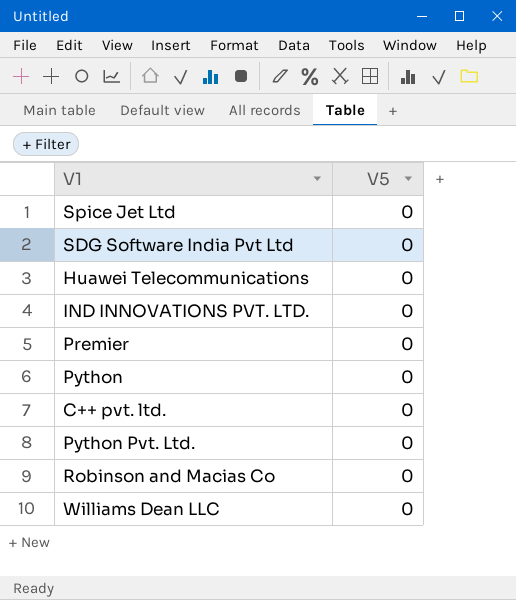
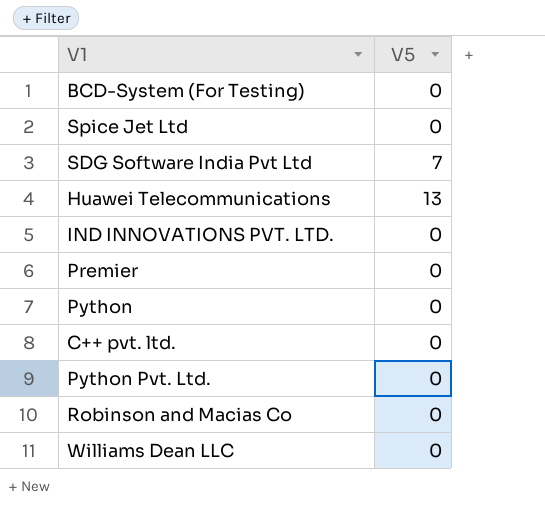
row BCD-System (For Testing): none -> 0
SDG Software India Pvt Ltd | V5: 0 -> 7
Huawei Telecommunications | V5: 0 -> 13

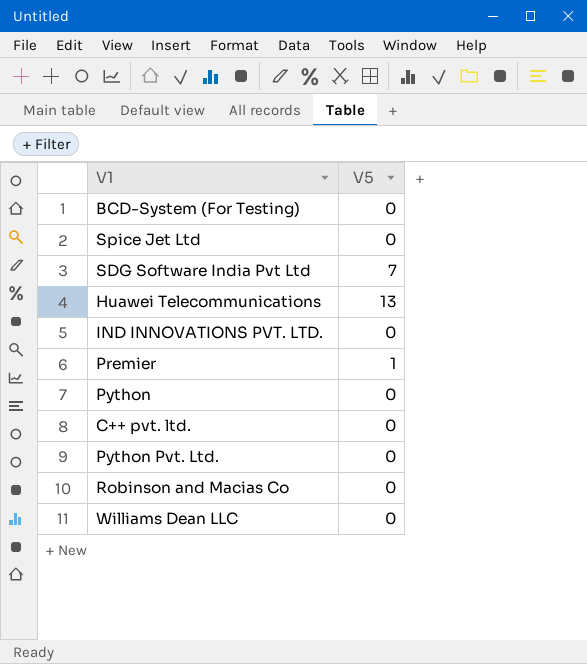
Premier | V5: 0 -> 1

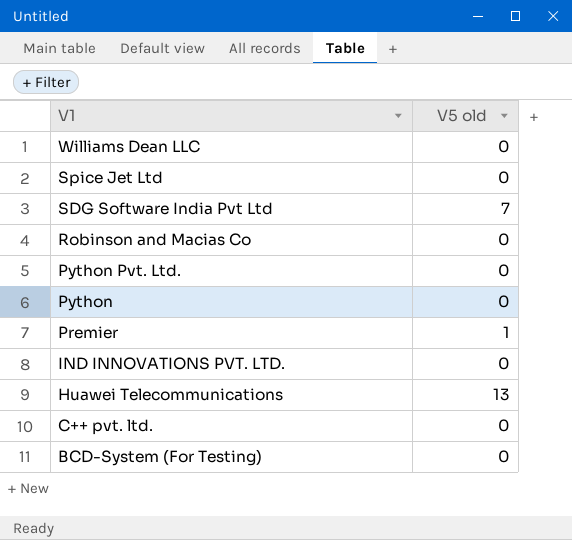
row order: none -> V1 descending
column name: V5 -> V5 old

